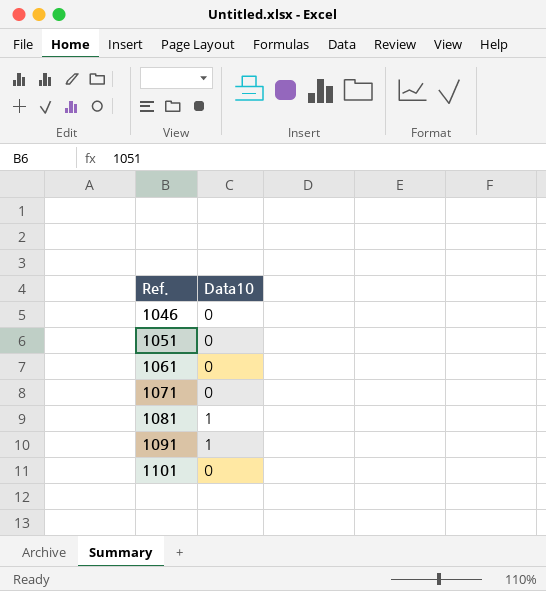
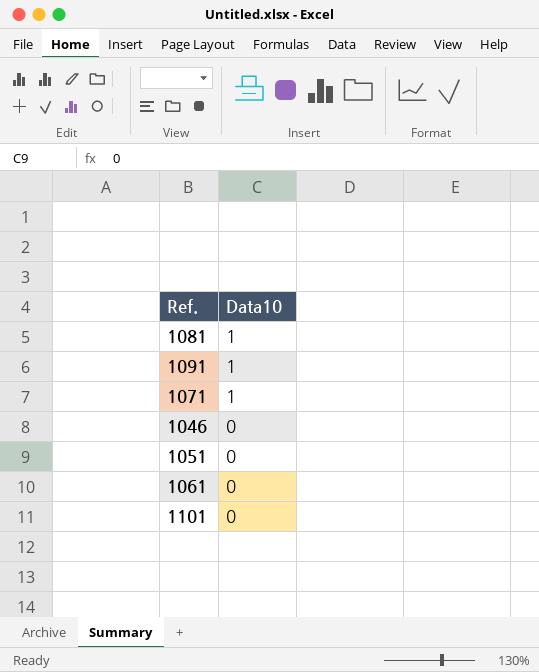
row order: Ref. ascending -> Data10 descending
1071 | Data10: 0 -> 1

